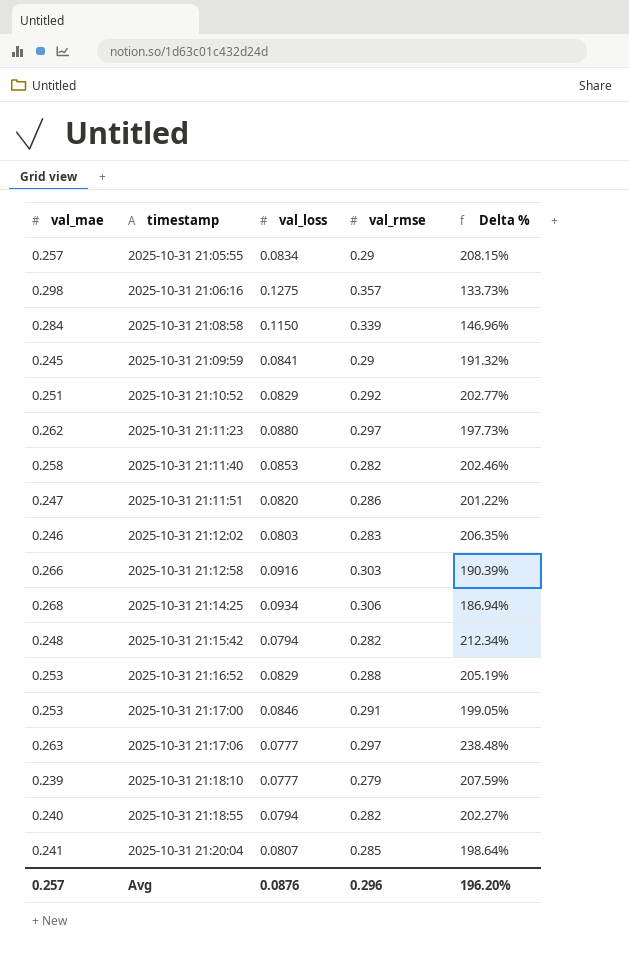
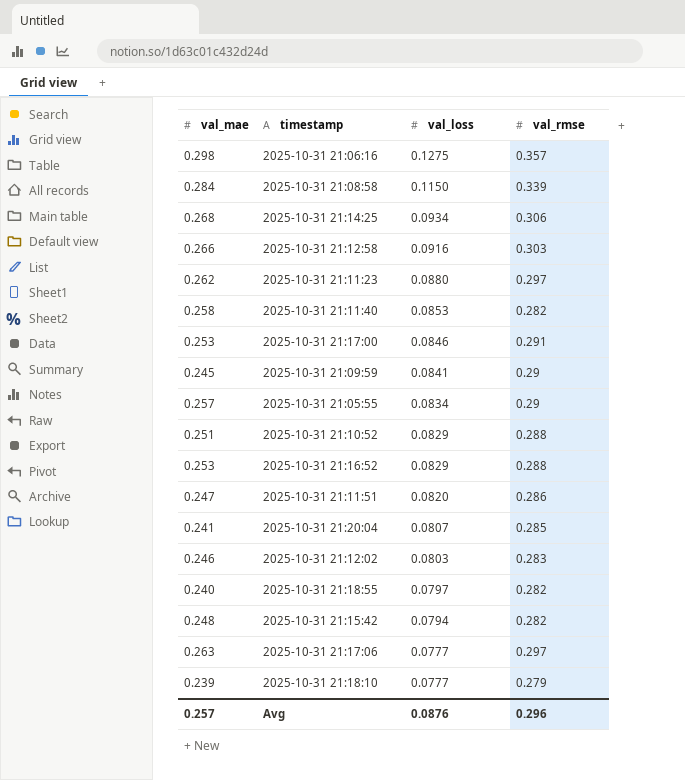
row order: timestamp ascending -> val_loss descending
column Delta % | formula: ([val_mae] - [val_loss]) / [val_loss] -> none
2025-10-31 21:10:52 | val_rmse: 0.292 -> 0.288
2025-10-31 21:18:55 | val_loss: 0.0794 -> 0.0797

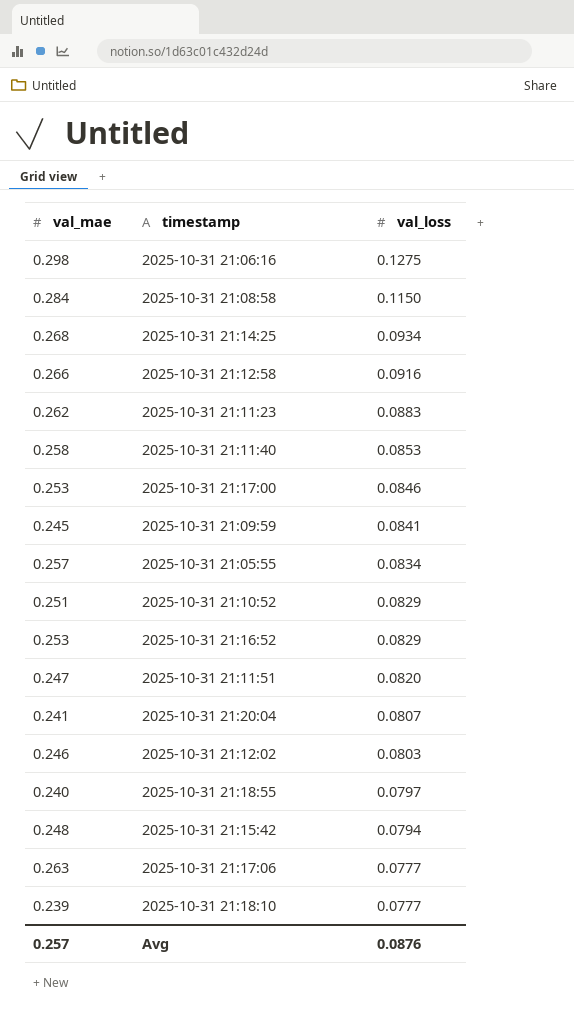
column val_rmse | position: 4 -> none
2025-10-31 21:11:23 | val_loss: 0.0880 -> 0.0883

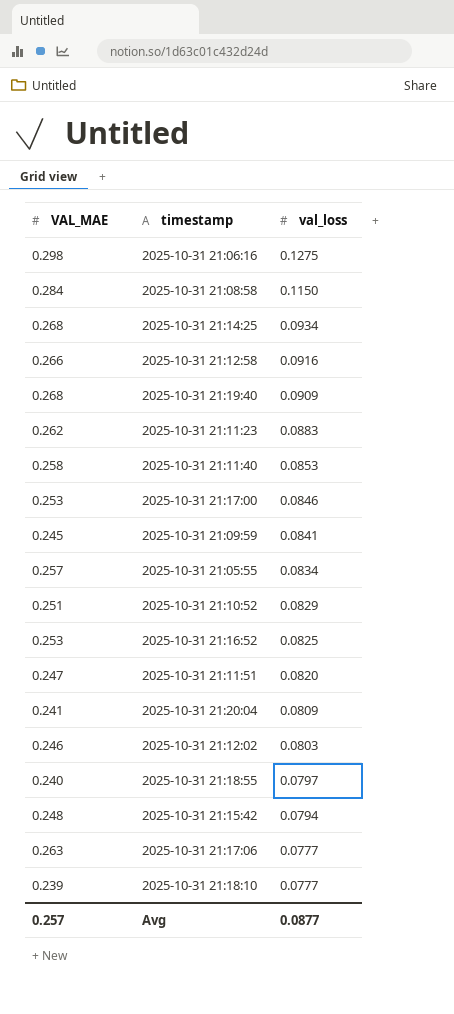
column name: val_mae -> VAL_MAE
row 2025-10-31 21:19:40: none -> 0.268 | 0.0909
2025-10-31 21:16:52 | val_loss: 0.0829 -> 0.0825
2025-10-31 21:20:04 | val_loss: 0.0807 -> 0.0809
Avg | val_loss: 0.0876 -> 0.0877

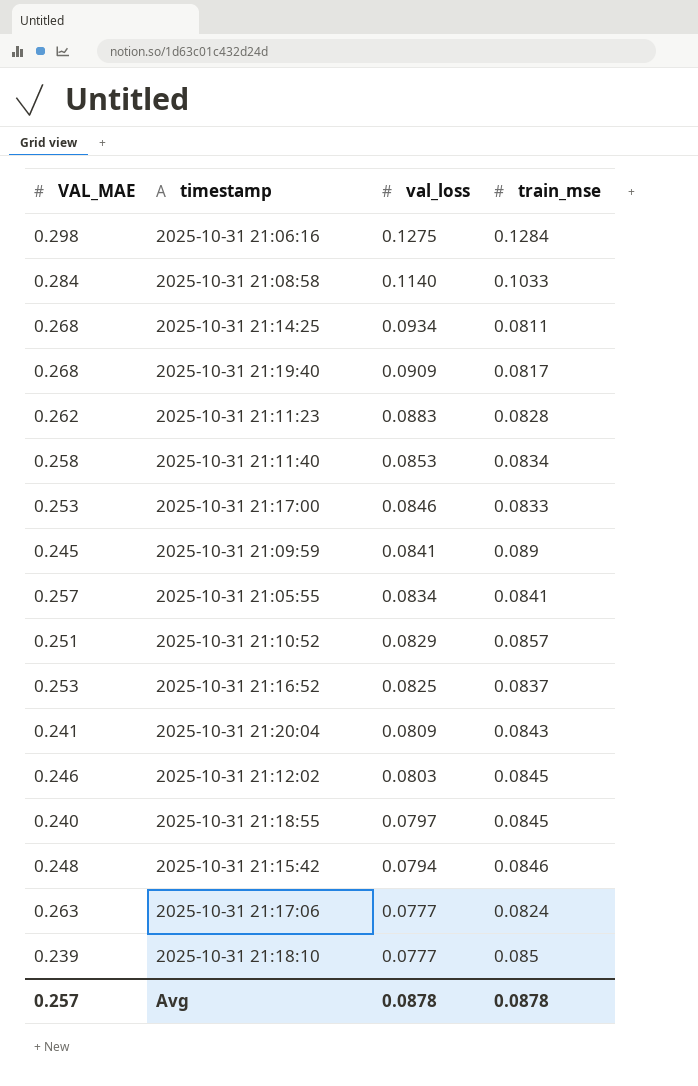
column train_mse | position: none -> 4
row 2025-10-31 21:12:58: 0.266 | 0.0916 -> none
row 2025-10-31 21:11:51: 0.247 | 0.0820 -> none
2025-10-31 21:08:58 | val_loss: 0.1150 -> 0.1140
Avg | val_loss: 0.0877 -> 0.0878

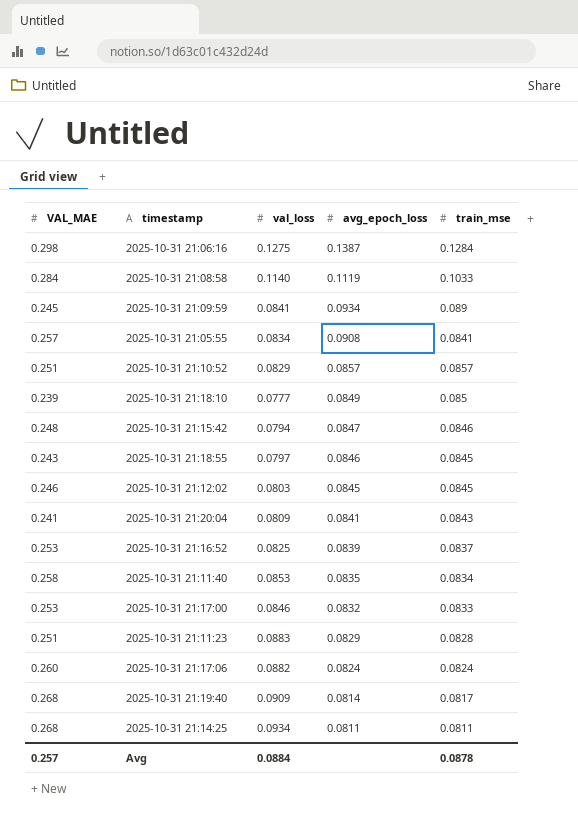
row order: val_loss descending -> avg_epoch_loss descending
column avg_epoch_loss | position: none -> 4
2025-10-31 21:18:55 | VAL_MAE: 0.240 -> 0.243
2025-10-31 21:11:23 | VAL_MAE: 0.262 -> 0.251
2025-10-31 21:17:06 | VAL_MAE: 0.263 -> 0.260
2025-10-31 21:17:06 | val_loss: 0.0777 -> 0.0882
Avg | val_loss: 0.0878 -> 0.0884

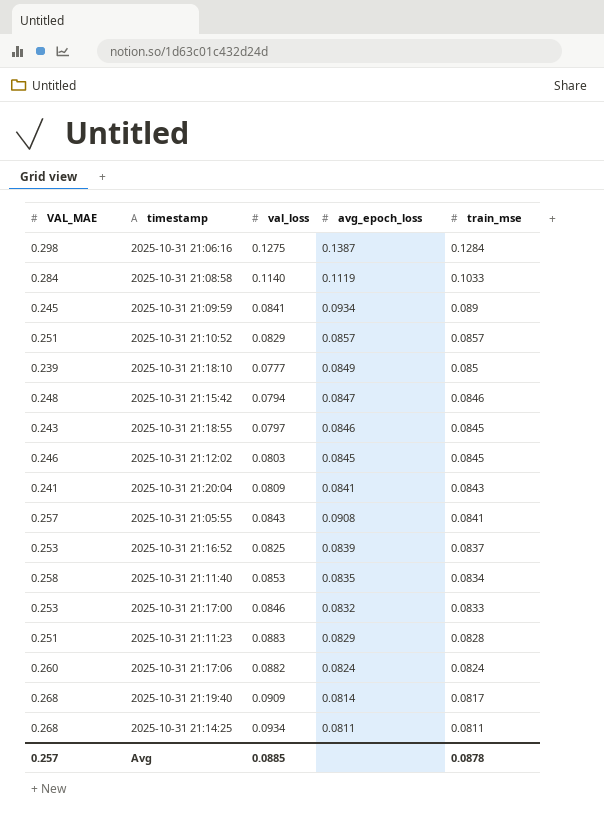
row order: avg_epoch_loss descending -> train_mse descending
2025-10-31 21:05:55 | val_loss: 0.0834 -> 0.0843
Avg | val_loss: 0.0884 -> 0.0885

